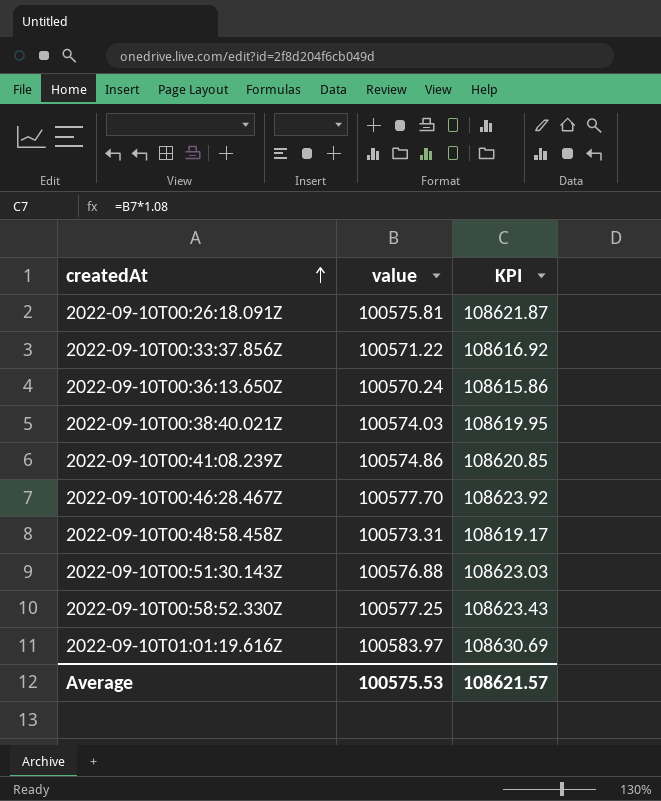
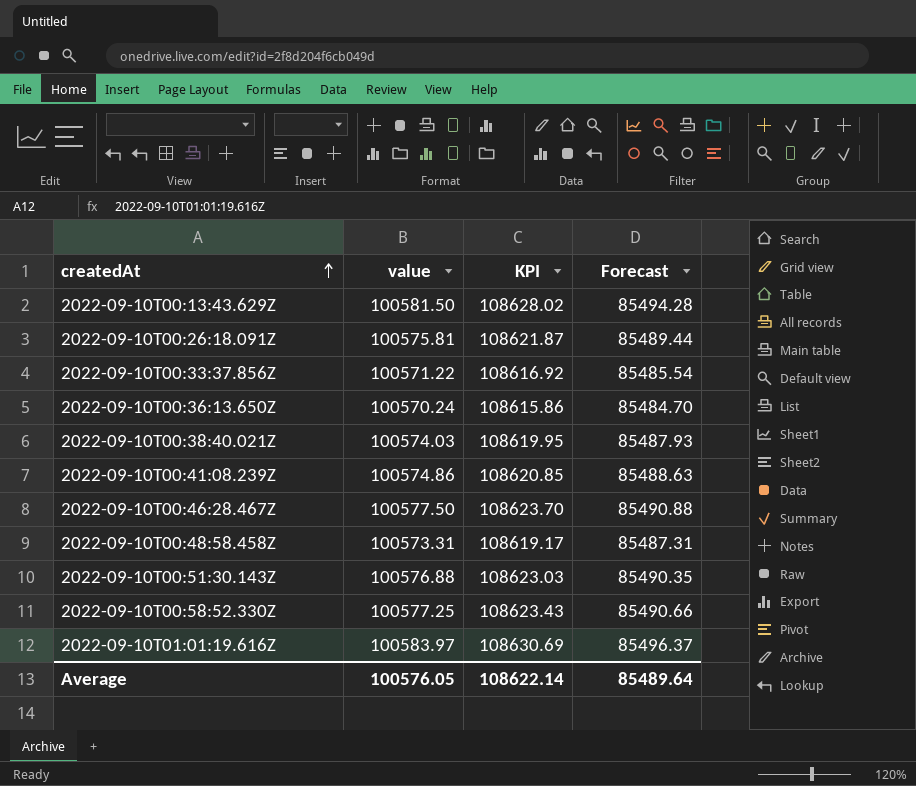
column Forecast | formula: none -> [value] * 0.85
row 2022-09-10T00:13:43.629Z: none -> 100581.50 | 108628.02 | 85494.28
2022-09-10T00:46:28.467Z | value: 100577.70 -> 100577.50
2022-09-10T00:46:28.467Z | KPI: 108623.92 -> 108623.70
Average | value: 100575.53 -> 100576.05
Average | KPI: 108621.57 -> 108622.14

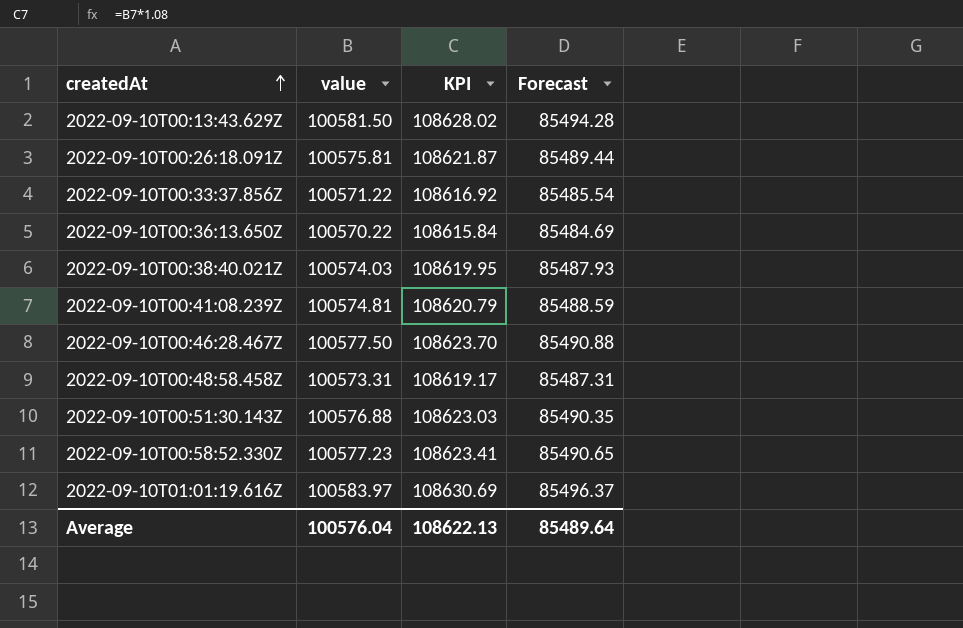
2022-09-10T00:36:13.650Z | value: 100570.24 -> 100570.22
2022-09-10T00:36:13.650Z | KPI: 108615.86 -> 108615.84
2022-09-10T00:36:13.650Z | Forecast: 85484.70 -> 85484.69
2022-09-10T00:41:08.239Z | value: 100574.86 -> 100574.81
2022-09-10T00:41:08.239Z | KPI: 108620.85 -> 108620.79
2022-09-10T00:41:08.239Z | Forecast: 85488.63 -> 85488.59
2022-09-10T00:58:52.330Z | value: 100577.25 -> 100577.23
2022-09-10T00:58:52.330Z | KPI: 108623.43 -> 108623.41
2022-09-10T00:58:52.330Z | Forecast: 85490.66 -> 85490.65
Average | value: 100576.05 -> 100576.04
Average | KPI: 108622.14 -> 108622.13

